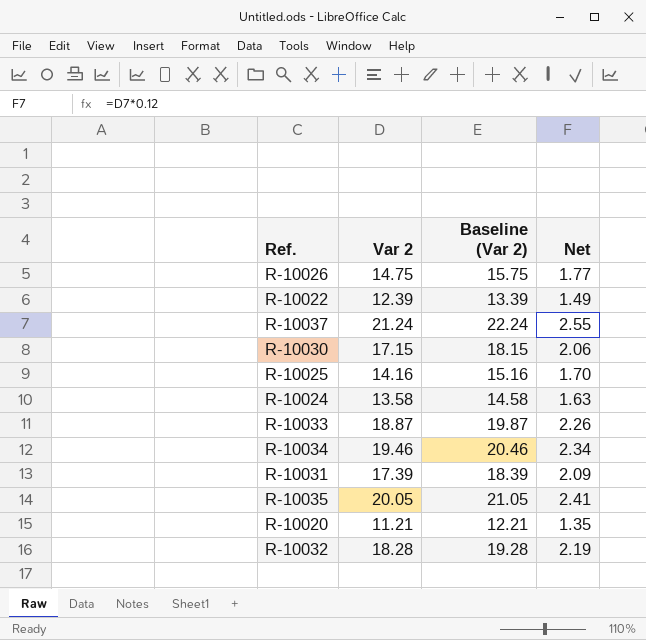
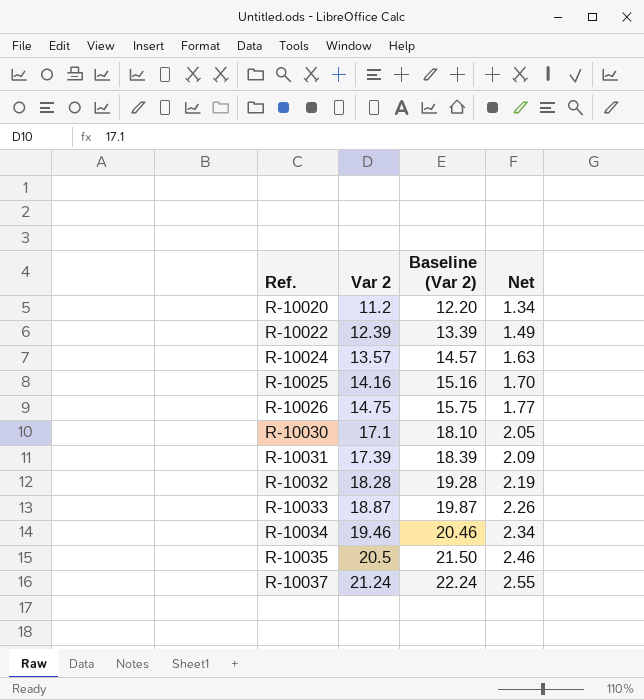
row order: none -> Ref. ascending
R-10020 | Var 2: 11.21 -> 11.2
R-10020 | Baseline (Var 2): 12.21 -> 12.20
R-10020 | Net: 1.35 -> 1.34
R-10024 | Var 2: 13.58 -> 13.57
R-10024 | Baseline (Var 2): 14.58 -> 14.57
R-10030 | Var 2: 17.15 -> 17.1
R-10030 | Baseline (Var 2): 18.15 -> 18.10
R-10030 | Net: 2.06 -> 2.05
R-10035 | Var 2: 20.05 -> 20.5
R-10035 | Baseline (Var 2): 21.05 -> 21.50
R-10035 | Net: 2.41 -> 2.46

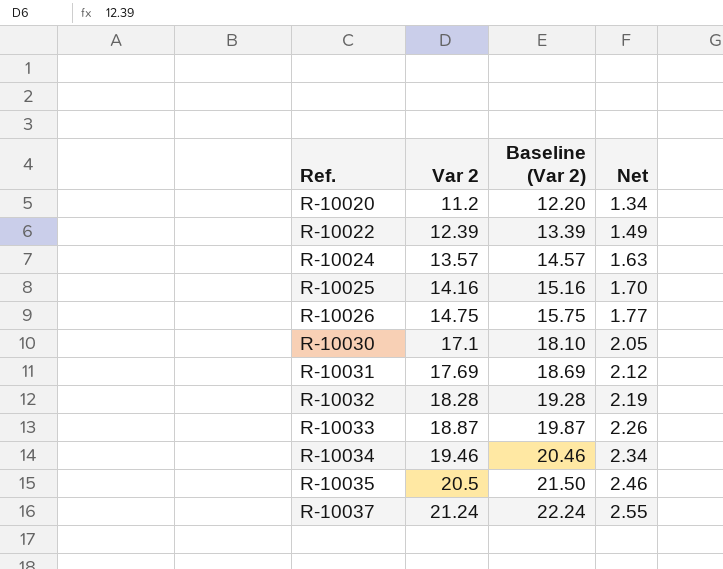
R-10031 | Var 2: 17.39 -> 17.69
R-10031 | Baseline (Var 2): 18.39 -> 18.69
R-10031 | Net: 2.09 -> 2.12

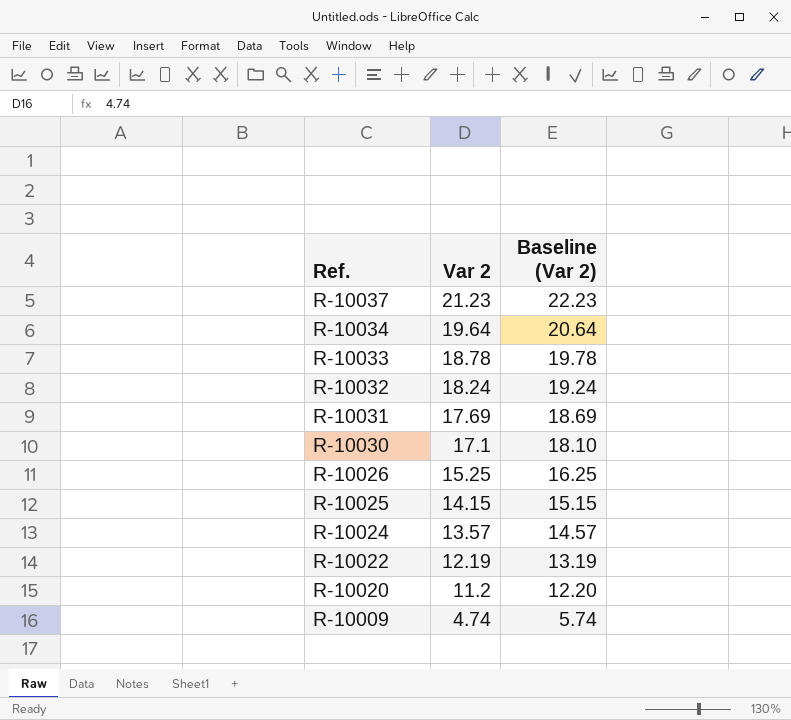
row order: Ref. ascending -> Ref. descending
column Net | formula: [Var 2] * 0.12 -> none
row R-10035: 20.5 | 21.50 | 2.46 -> none
R-10037 | Var 2: 21.24 -> 21.23
R-10037 | Baseline (Var 2): 22.24 -> 22.23
R-10034 | Var 2: 19.46 -> 19.64
R-10034 | Baseline (Var 2): 20.46 -> 20.64
R-10033 | Var 2: 18.87 -> 18.78
R-10033 | Baseline (Var 2): 19.87 -> 19.78
R-10032 | Var 2: 18.28 -> 18.24
R-10032 | Baseline (Var 2): 19.28 -> 19.24
R-10026 | Var 2: 14.75 -> 15.25
R-10026 | Baseline (Var 2): 15.75 -> 16.25
R-10025 | Var 2: 14.16 -> 14.15
R-10025 | Baseline (Var 2): 15.16 -> 15.15
R-10022 | Var 2: 12.39 -> 12.19
R-10022 | Baseline (Var 2): 13.39 -> 13.19
row R-10009: none -> 4.74 | 5.74

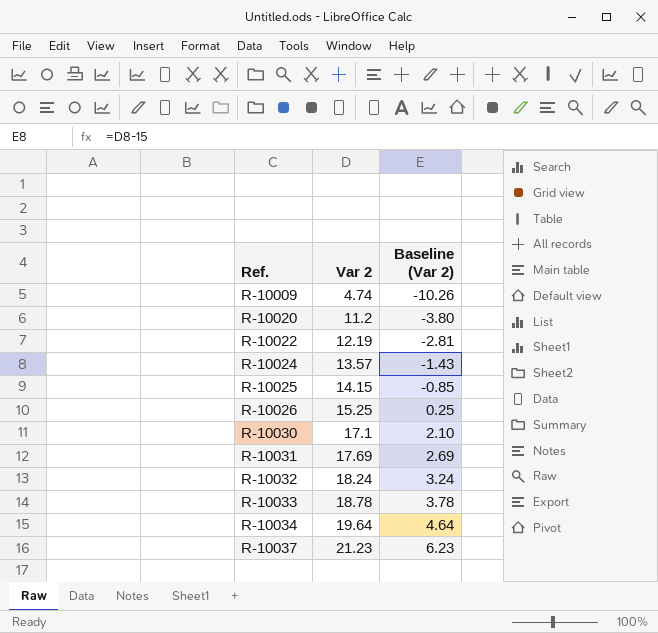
row order: Ref. descending -> Ref. ascending
column Baseline (Var 2) | formula: [Var 2] + 1 -> [Var 2] - 15

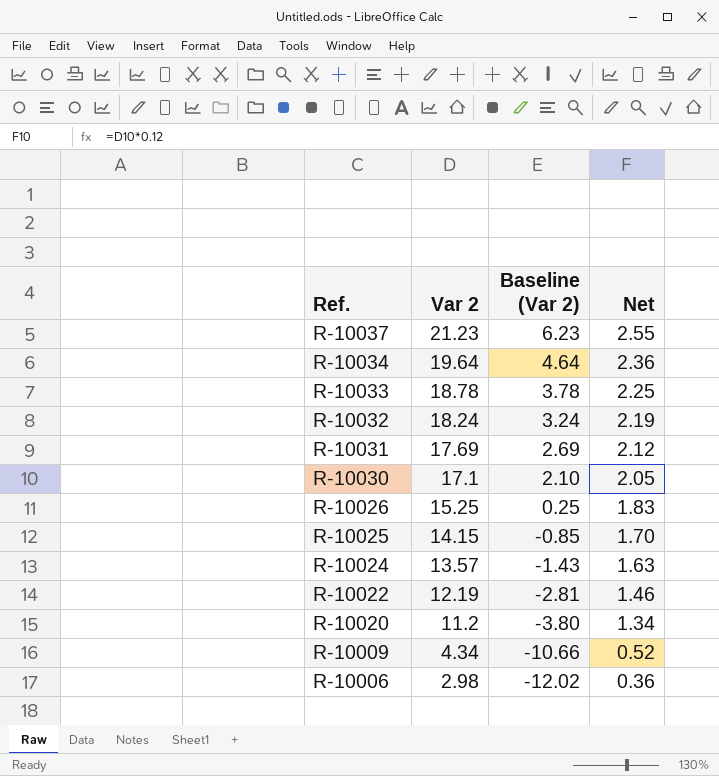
row order: Ref. ascending -> Ref. descending
column Net | formula: none -> [Var 2] * 0.12
R-10009 | Var 2: 4.74 -> 4.34
R-10009 | Baseline (Var 2): -10.26 -> -10.66
row R-10006: none -> 2.98 | -12.02 | 0.36

